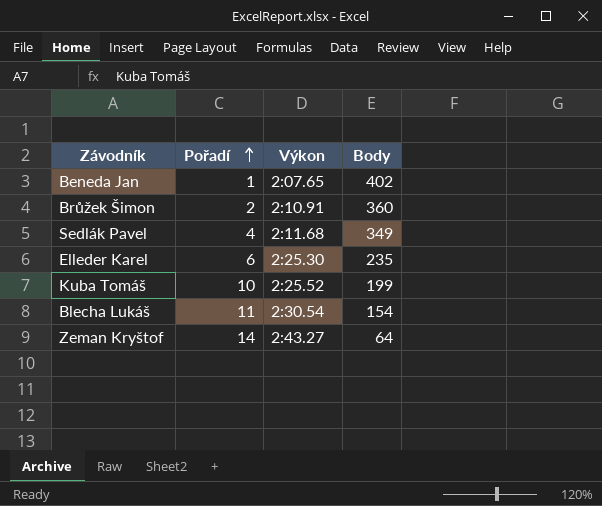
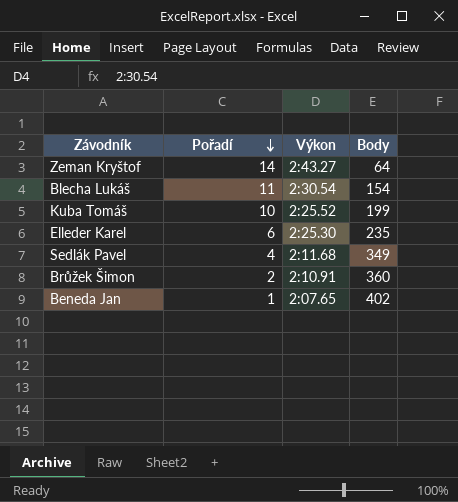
row order: Pořadí ascending -> Pořadí descending

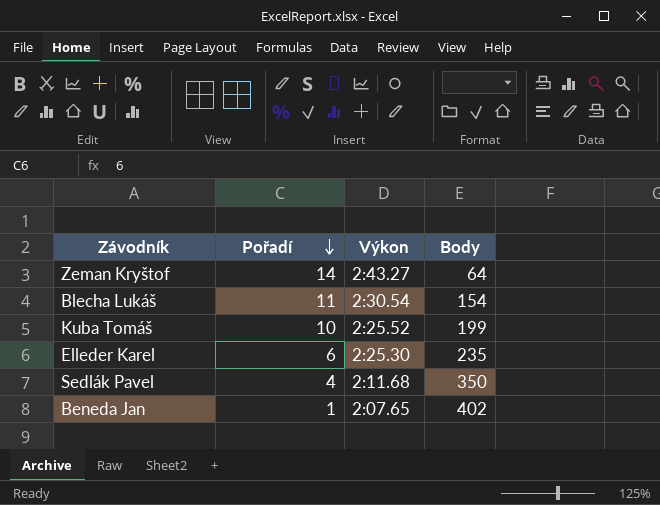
row Brůžek Šimon: 2 | 2:10.91 | 360 -> none
Sedlák Pavel | Body: 349 -> 350

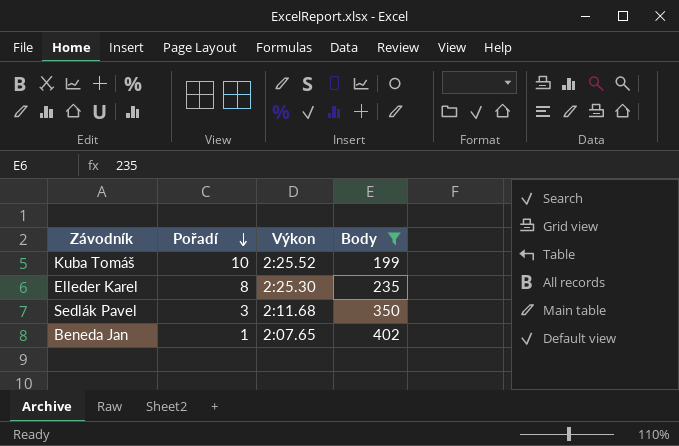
filter: none -> Body >= 199
Elleder Karel | Pořadí: 6 -> 8
Sedlák Pavel | Pořadí: 4 -> 3

